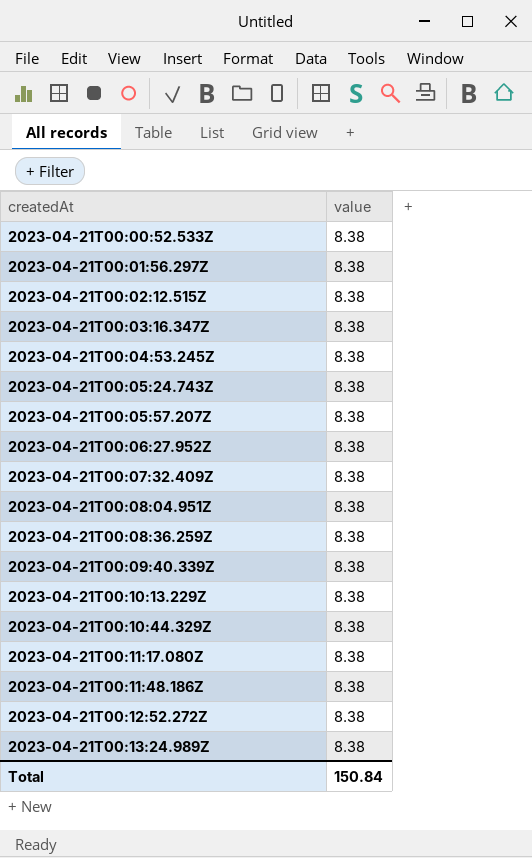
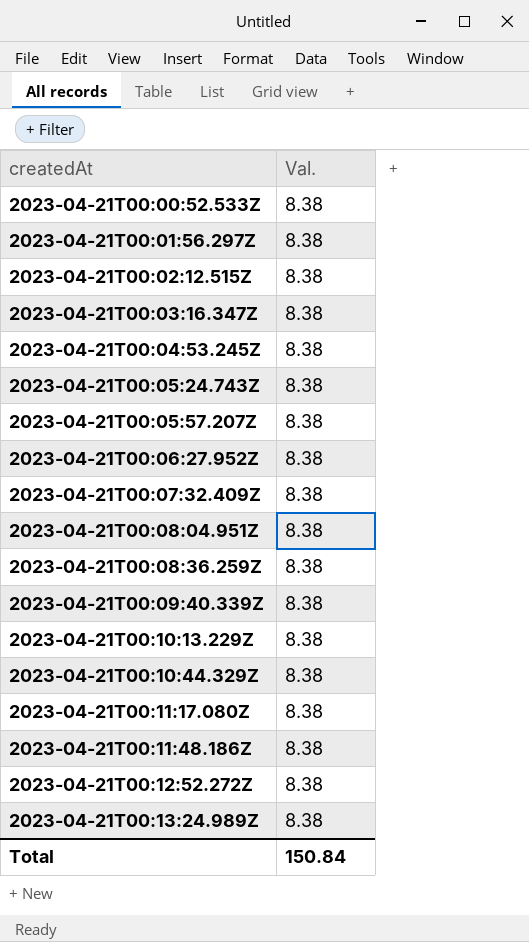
column name: value -> Val.

